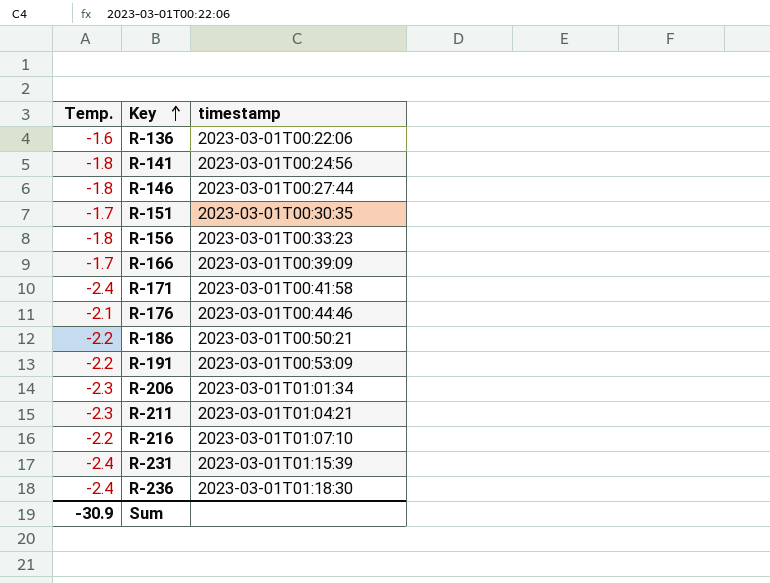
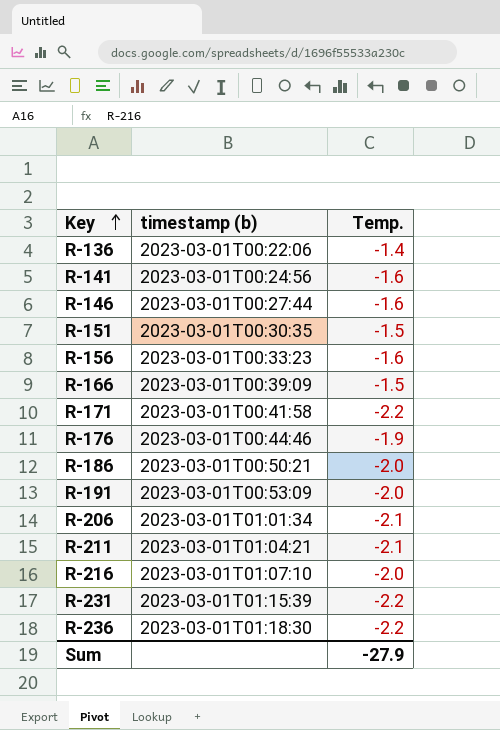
column name: timestamp -> timestamp (b)
column Temp. | position: 1 -> 3
R-136 | Temp.: -1.6 -> -1.4
R-141 | Temp.: -1.8 -> -1.6
R-146 | Temp.: -1.8 -> -1.6
R-151 | Temp.: -1.7 -> -1.5
R-156 | Temp.: -1.8 -> -1.6
R-166 | Temp.: -1.7 -> -1.5
R-171 | Temp.: -2.4 -> -2.2
R-176 | Temp.: -2.1 -> -1.9
R-186 | Temp.: -2.2 -> -2.0
R-191 | Temp.: -2.2 -> -2.0
R-206 | Temp.: -2.3 -> -2.1
R-211 | Temp.: -2.3 -> -2.1
R-216 | Temp.: -2.2 -> -2.0
R-231 | Temp.: -2.4 -> -2.2
R-236 | Temp.: -2.4 -> -2.2
Sum | Temp.: -30.9 -> -27.9

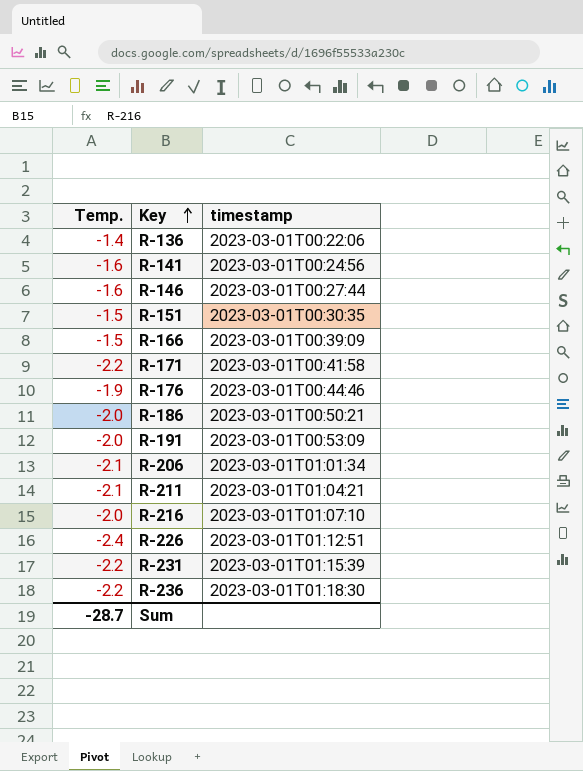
column Temp. | position: 3 -> 1
column name: timestamp (b) -> timestamp
row R-156: 2023-03-01T00:33:23 | -1.6 -> none
row R-226: none -> -2.4 | 2023-03-01T01:12:51
Sum | Temp.: -27.9 -> -28.7

